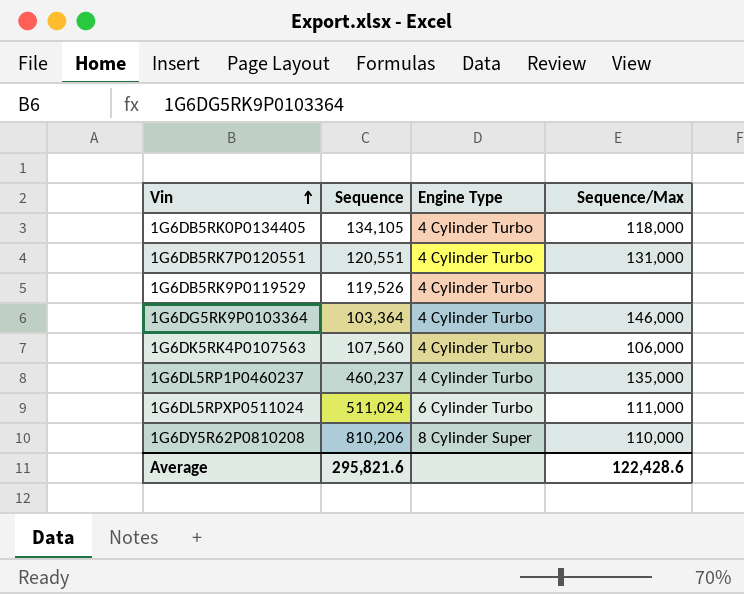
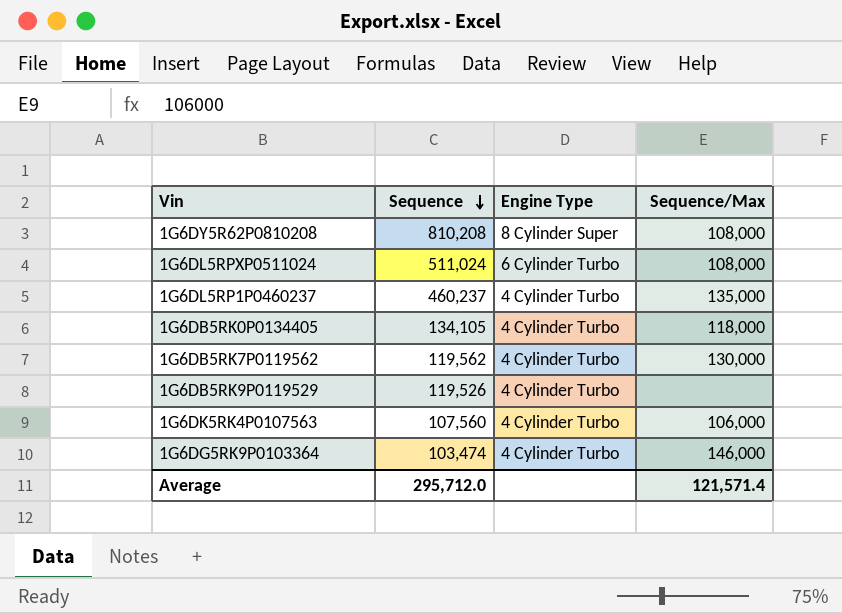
row order: Vin ascending -> Sequence descending
row 1G6DB5RK7P0120551: 120,551 | 4 Cylinder Turbo | 131,000 -> none
1G6DY5R62P0810208 | Sequence: 810,206 -> 810,208
1G6DY5R62P0810208 | Sequence/Max: 110,000 -> 108,000
1G6DL5RPXP0511024 | Sequence/Max: 111,000 -> 108,000
row 1G6DB5RK7P0119562: none -> 119,562 | 4 Cylinder Turbo | 130,000
1G6DG5RK9P0103364 | Sequence: 103,364 -> 103,474
Average | Sequence: 295,821.6 -> 295,712.0
Average | Sequence/Max: 122,428.6 -> 121,571.4

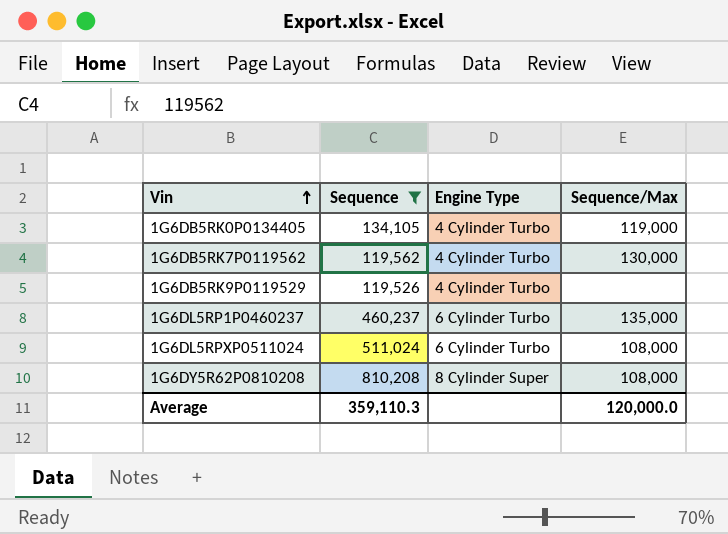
filter: none -> Sequence >= 119,526
row order: Sequence descending -> Vin ascending
1G6DB5RK0P0134405 | Sequence/Max: 118,000 -> 119,000
1G6DL5RP1P0460237 | Engine Type: 4 Cylinder Turbo -> 6 Cylinder Turbo
Average | Sequence: 295,712.0 -> 359,110.3
Average | Sequence/Max: 121,571.4 -> 120,000.0

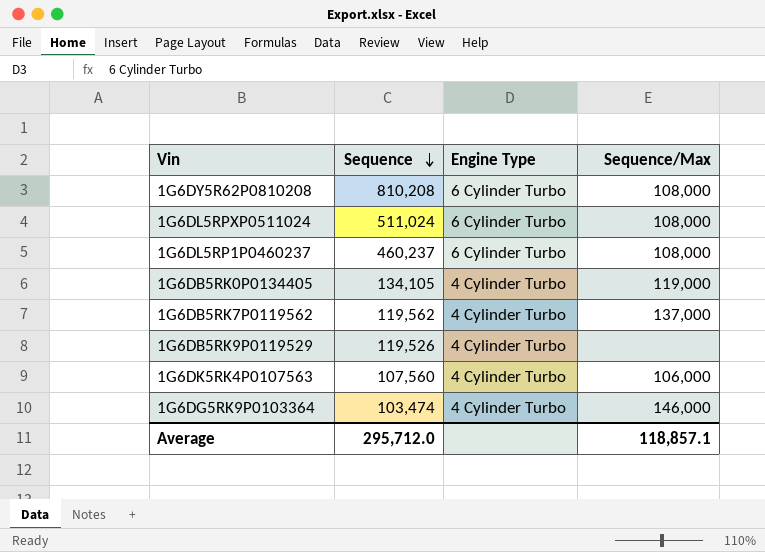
filter: Sequence >= 119,526 -> none
row order: Vin ascending -> Sequence descending
1G6DY5R62P0810208 | Engine Type: 8 Cylinder Super -> 6 Cylinder Turbo
1G6DL5RP1P0460237 | Sequence/Max: 135,000 -> 108,000
1G6DB5RK7P0119562 | Sequence/Max: 130,000 -> 137,000
Average | Sequence: 359,110.3 -> 295,712.0
Average | Sequence/Max: 120,000.0 -> 118,857.1

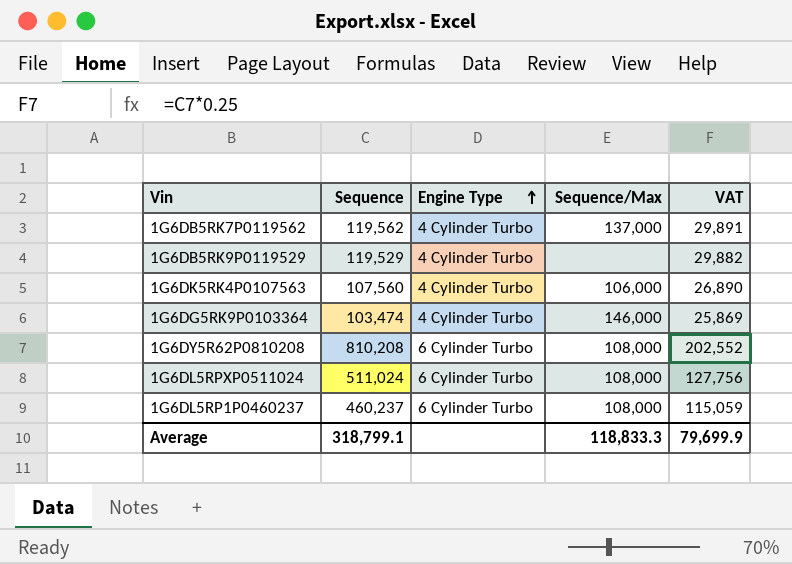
row order: Sequence descending -> Engine Type ascending
column VAT | formula: none -> [Sequence] * 0.25
row 1G6DB5RK0P0134405: 134,105 | 4 Cylinder Turbo | 119,000 -> none
1G6DB5RK9P0119529 | Sequence: 119,526 -> 119,529
Average | Sequence: 295,712.0 -> 318,799.1
Average | Sequence/Max: 118,857.1 -> 118,833.3

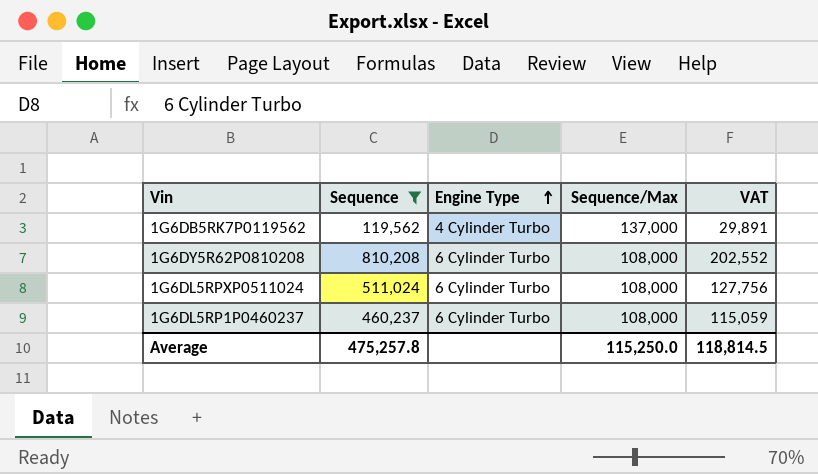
filter: none -> Sequence >= 119,562
Average | Sequence: 318,799.1 -> 475,257.8
Average | Sequence/Max: 118,833.3 -> 115,250.0
Average | VAT: 79,699.9 -> 118,814.5

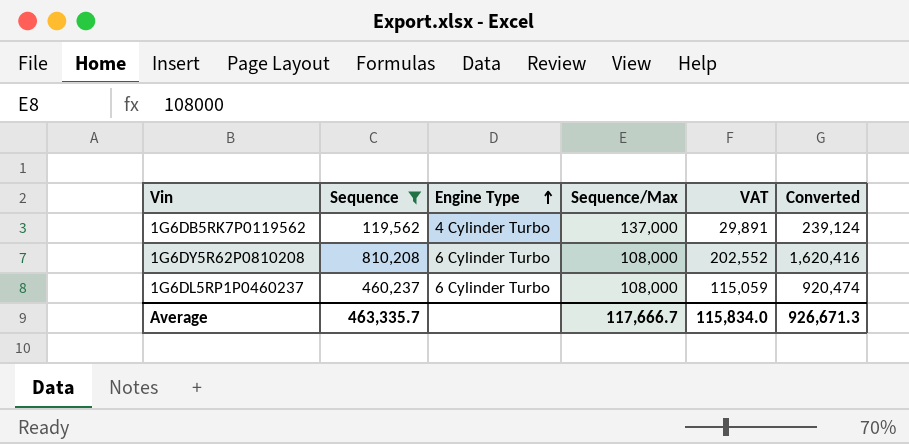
column Converted | formula: none -> [Sequence] * 2
row 1G6DL5RPXP0511024: 511,024 | 6 Cylinder Turbo | 108,000 | 127,756 -> none
Average | Sequence: 475,257.8 -> 463,335.7
Average | Sequence/Max: 115,250.0 -> 117,666.7
Average | VAT: 118,814.5 -> 115,834.0

